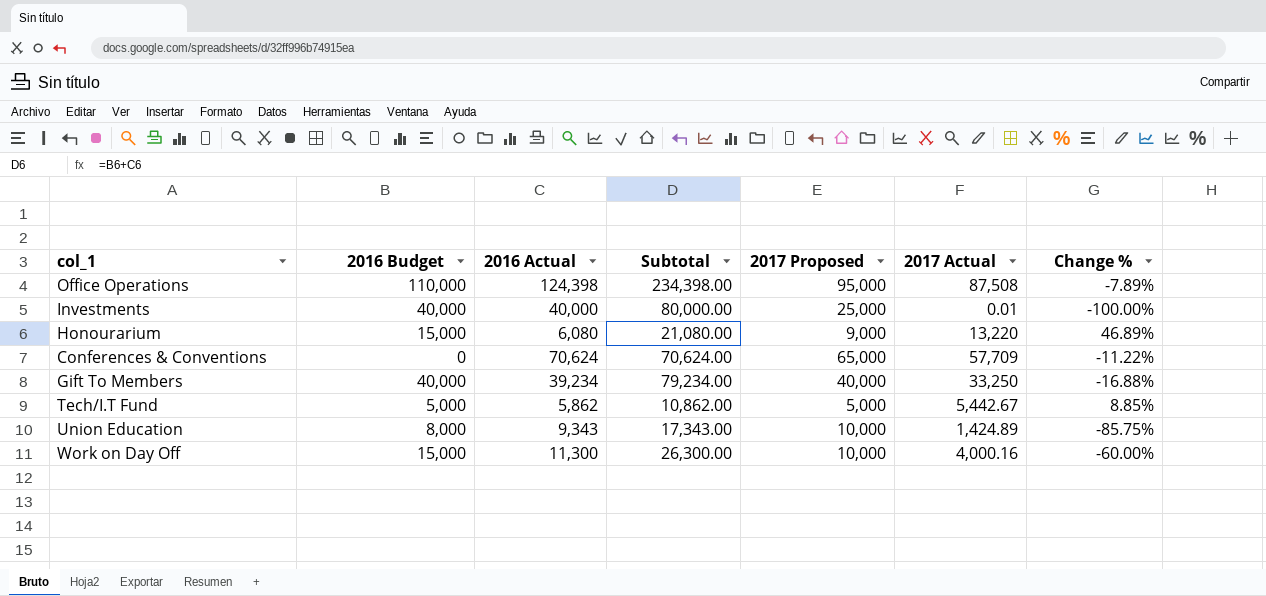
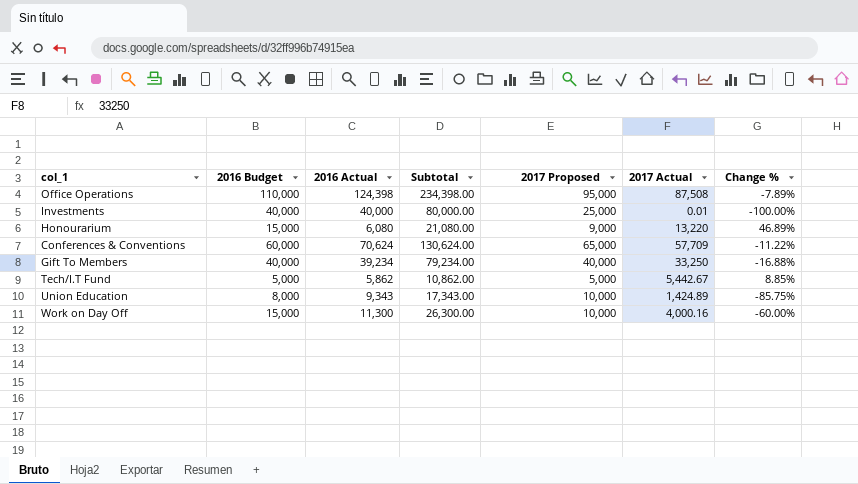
Conferences & Conventions | 2016 Budget: 0 -> 60,000
Conferences & Conventions | Subtotal: 70,624.00 -> 130,624.00

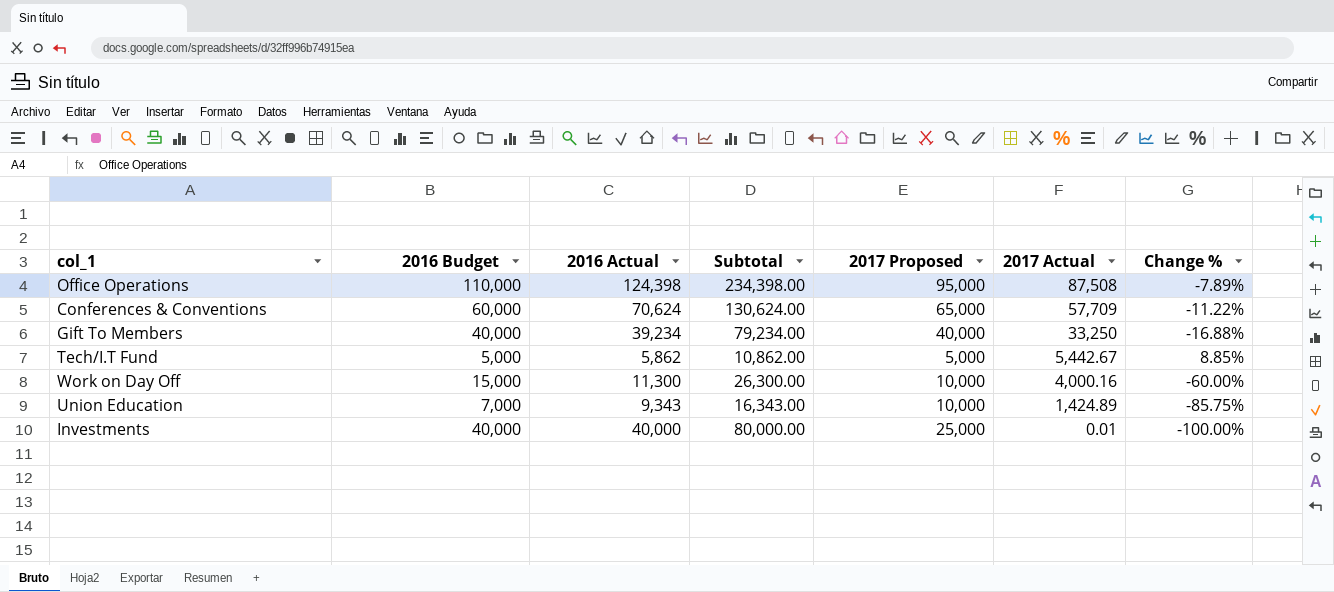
row order: none -> 2017 Actual descending
row Honourarium: 15,000 | 6,080 | 21,080.00 | 9,000 | 13,220 | 46.89% -> none
Union Education | 2016 Budget: 8,000 -> 7,000
Union Education | Subtotal: 17,343.00 -> 16,343.00

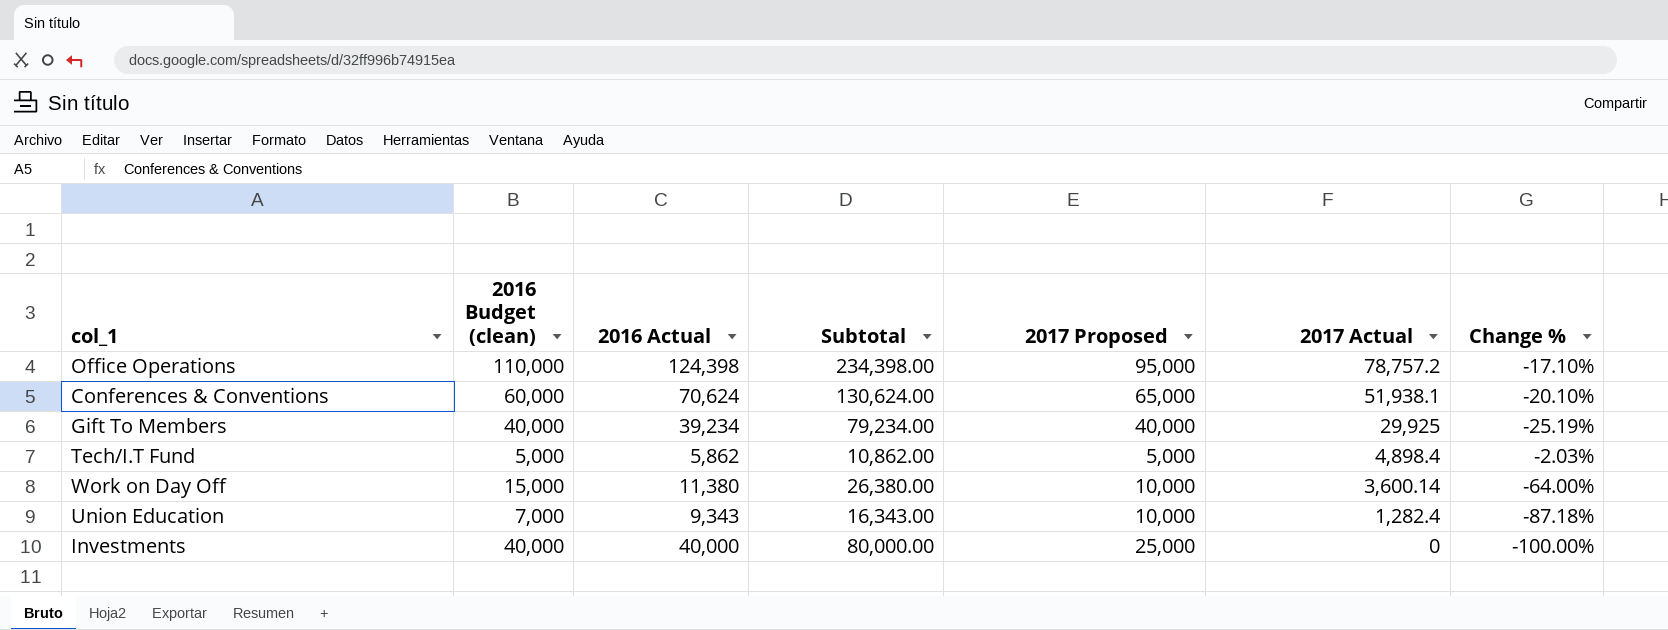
column name: 2016 Budget -> 2016 Budget (clean)
Office Operations | 2017 Actual: 87,508 -> 78,757.2
Office Operations | Change %: -7.89% -> -17.10%
Conferences & Conventions | 2017 Actual: 57,709 -> 51,938.1
Conferences & Conventions | Change %: -11.22% -> -20.10%
Gift To Members | 2017 Actual: 33,250 -> 29,925
Gift To Members | Change %: -16.88% -> -25.19%
Tech/I.T Fund | 2017 Actual: 5,442.67 -> 4,898.4
Tech/I.T Fund | Change %: 8.85% -> -2.03%
Work on Day Off | 2016 Actual: 11,300 -> 11,380
Work on Day Off | Subtotal: 26,300.00 -> 26,380.00
Work on Day Off | 2017 Actual: 4,000.16 -> 3,600.14
Work on Day Off | Change %: -60.00% -> -64.00%
Union Education | 2017 Actual: 1,424.89 -> 1,282.4
Union Education | Change %: -85.75% -> -87.18%
Investments | 2017 Actual: 0.01 -> 0

